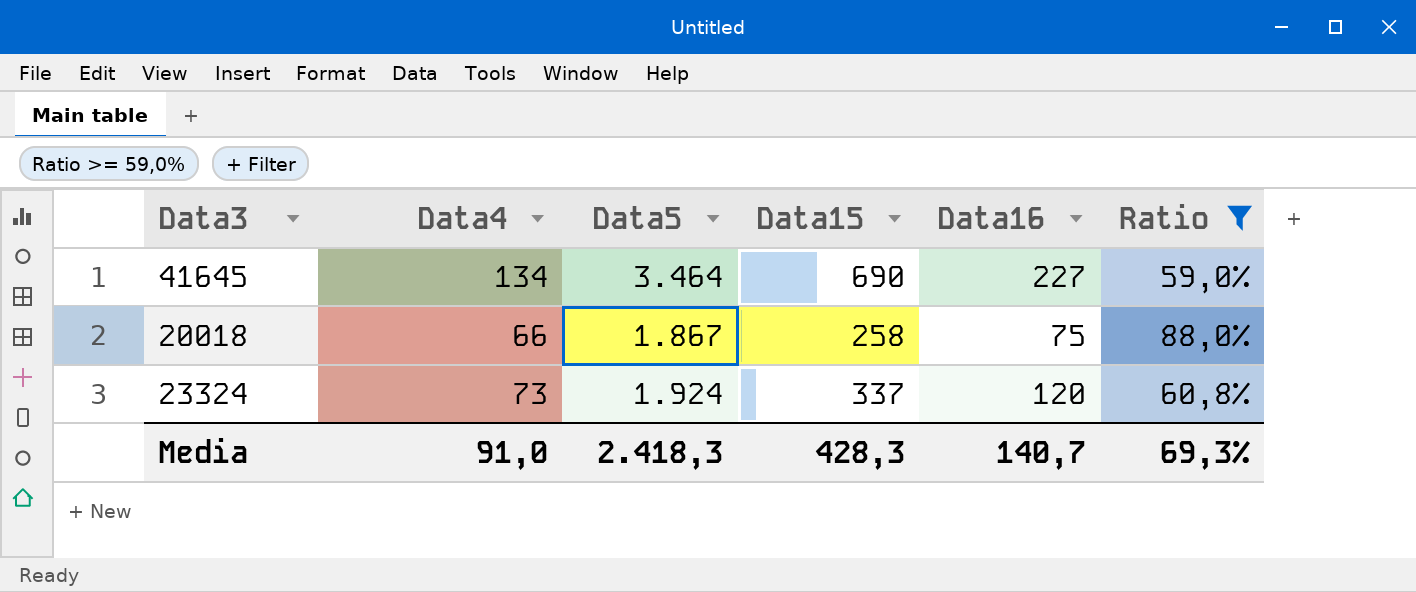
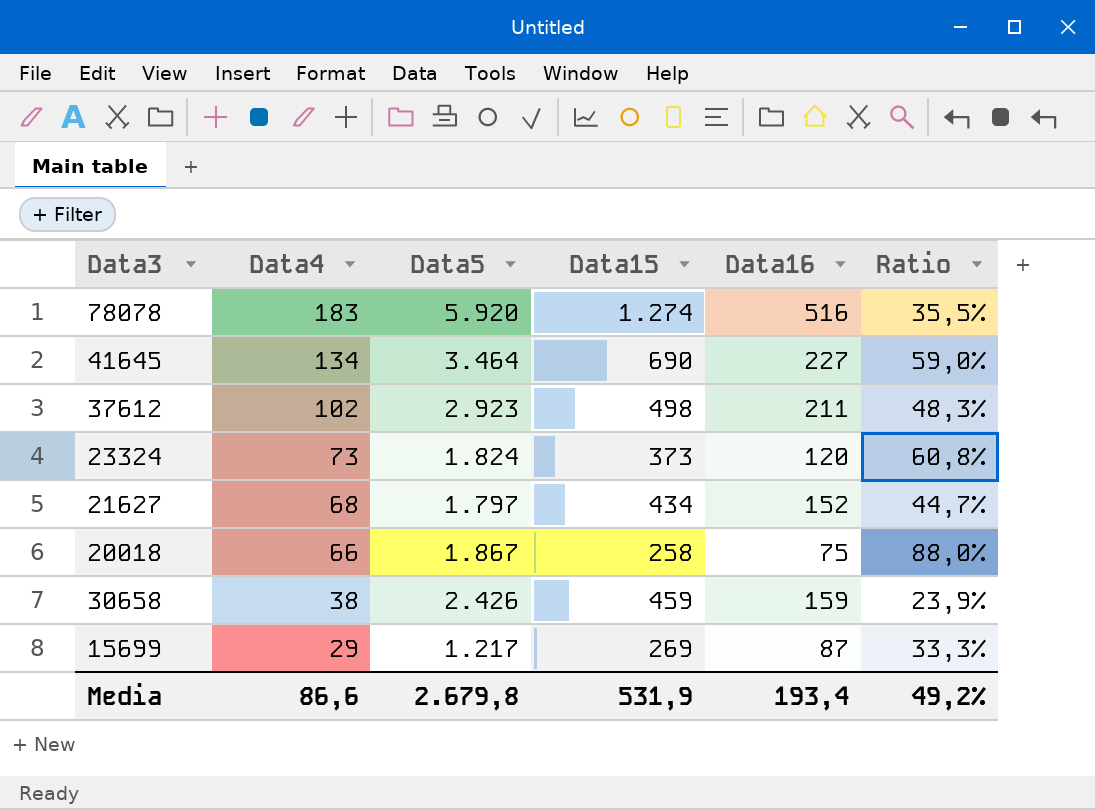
filter: Ratio >= 59,0% -> none
row order: none -> Data4 descending
23324 | Data5: 1.924 -> 1.824
23324 | Data15: 337 -> 373
Media | Data4: 91,0 -> 86,6
Media | Data5: 2.418,3 -> 2.679,8
Media | Data15: 428,3 -> 531,9
Media | Data16: 140,7 -> 193,4
Media | Ratio: 69,3% -> 49,2%

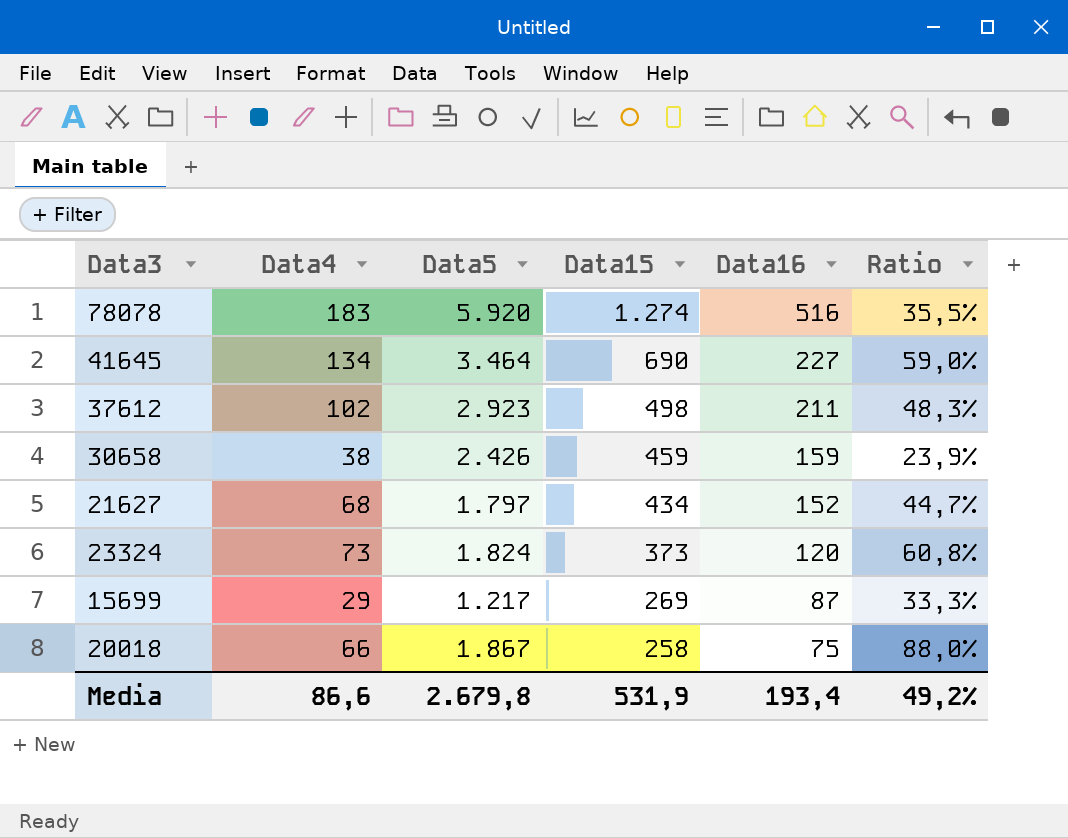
row order: Data4 descending -> Data15 descending

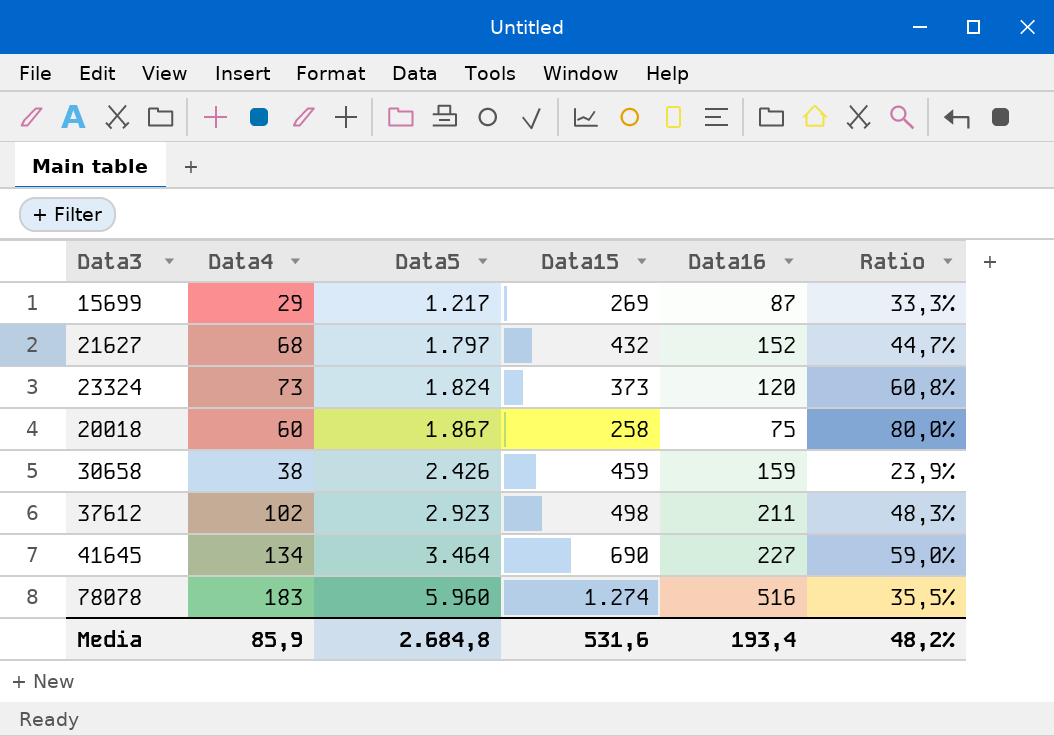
row order: Data15 descending -> Data5 ascending
21627 | Data15: 434 -> 432
20018 | Data4: 66 -> 60
20018 | Ratio: 88,0% -> 80,0%
78078 | Data5: 5.920 -> 5.960
Media | Data4: 86,6 -> 85,9
Media | Data5: 2.679,8 -> 2.684,8
Media | Data15: 531,9 -> 531,6
Media | Ratio: 49,2% -> 48,2%

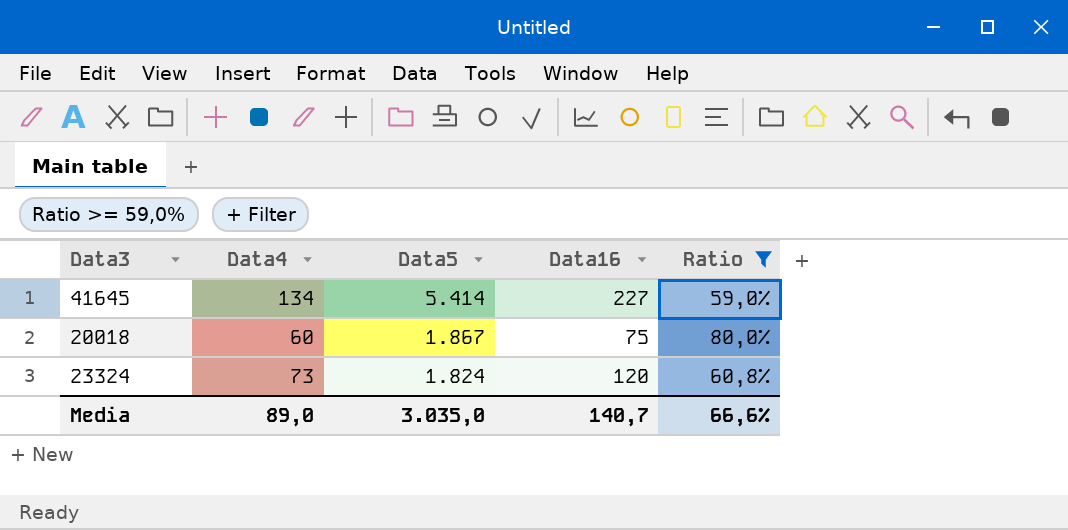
filter: none -> Ratio >= 59,0%
row order: Data5 ascending -> Data5 descending
column Data15 | position: 4 -> none
41645 | Data5: 3.464 -> 5.414
Media | Data4: 85,9 -> 89,0
Media | Data5: 2.684,8 -> 3.035,0
Media | Data16: 193,4 -> 140,7
Media | Ratio: 48,2% -> 66,6%

